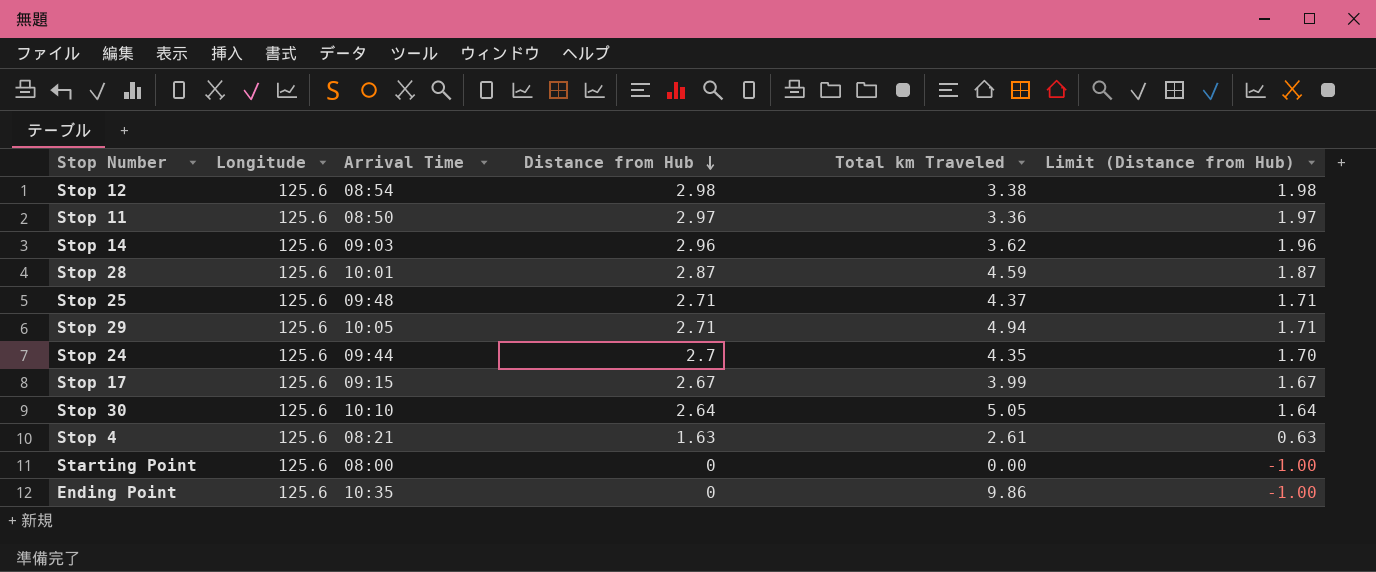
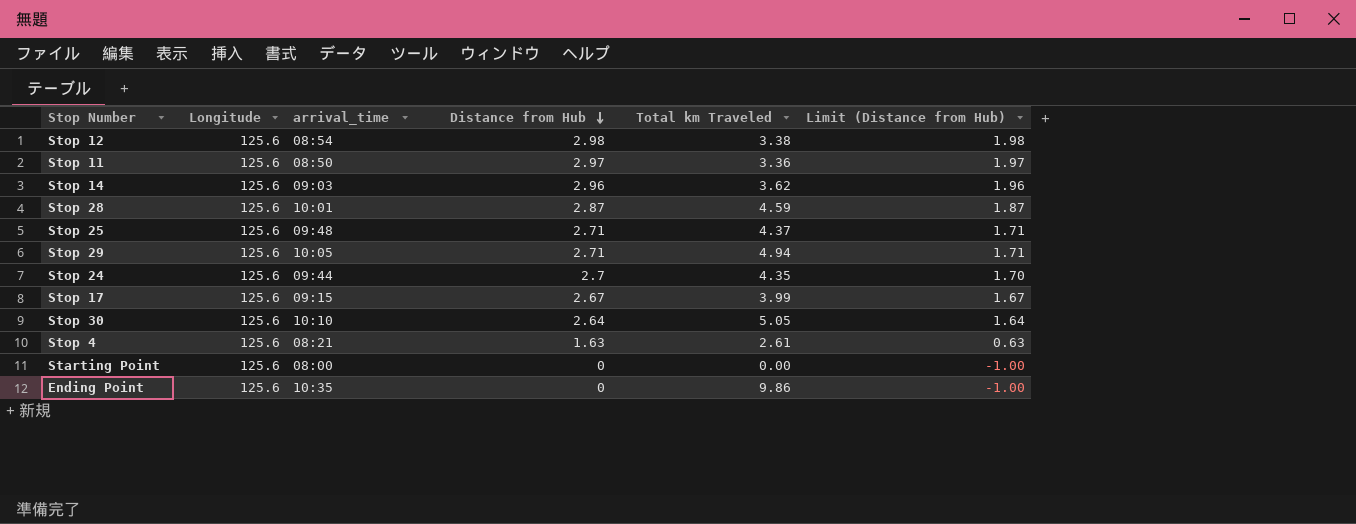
column name: Arrival Time -> arrival_time

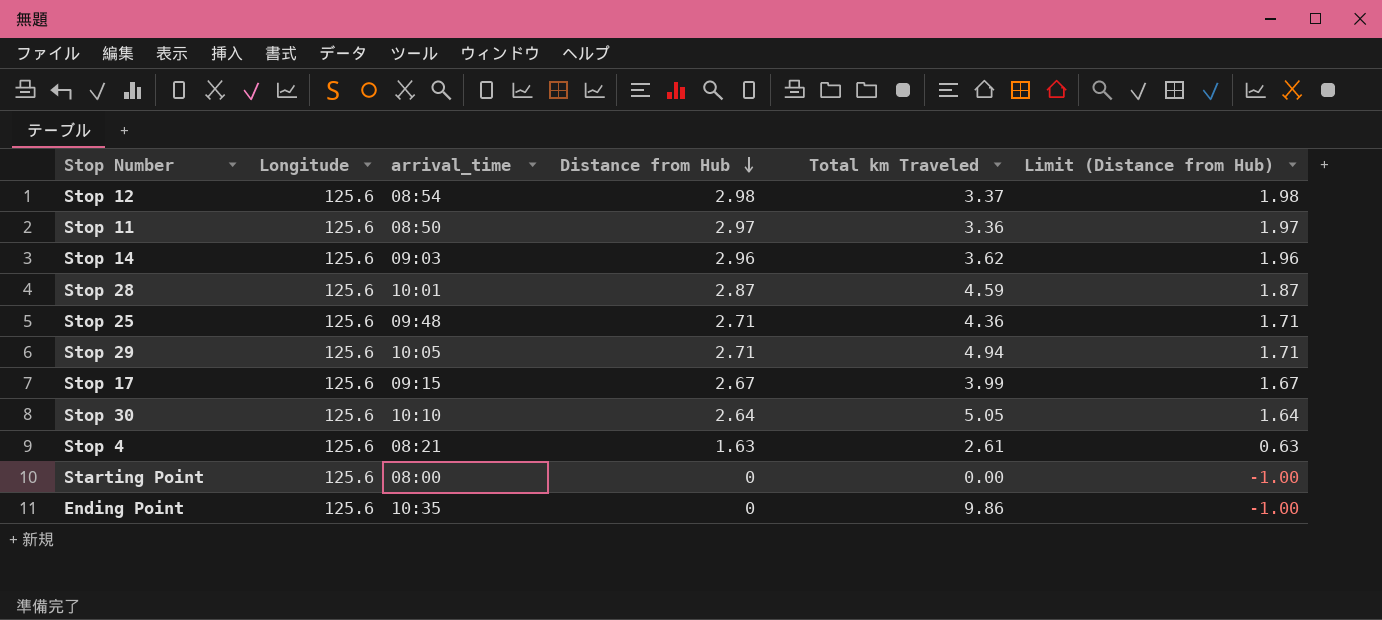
row Stop 24: 125.6 | 09:44 | 2.7 | 4.35 | 1.70 -> none
Stop 12 | Total km Traveled: 3.38 -> 3.37
Stop 25 | Total km Traveled: 4.37 -> 4.36

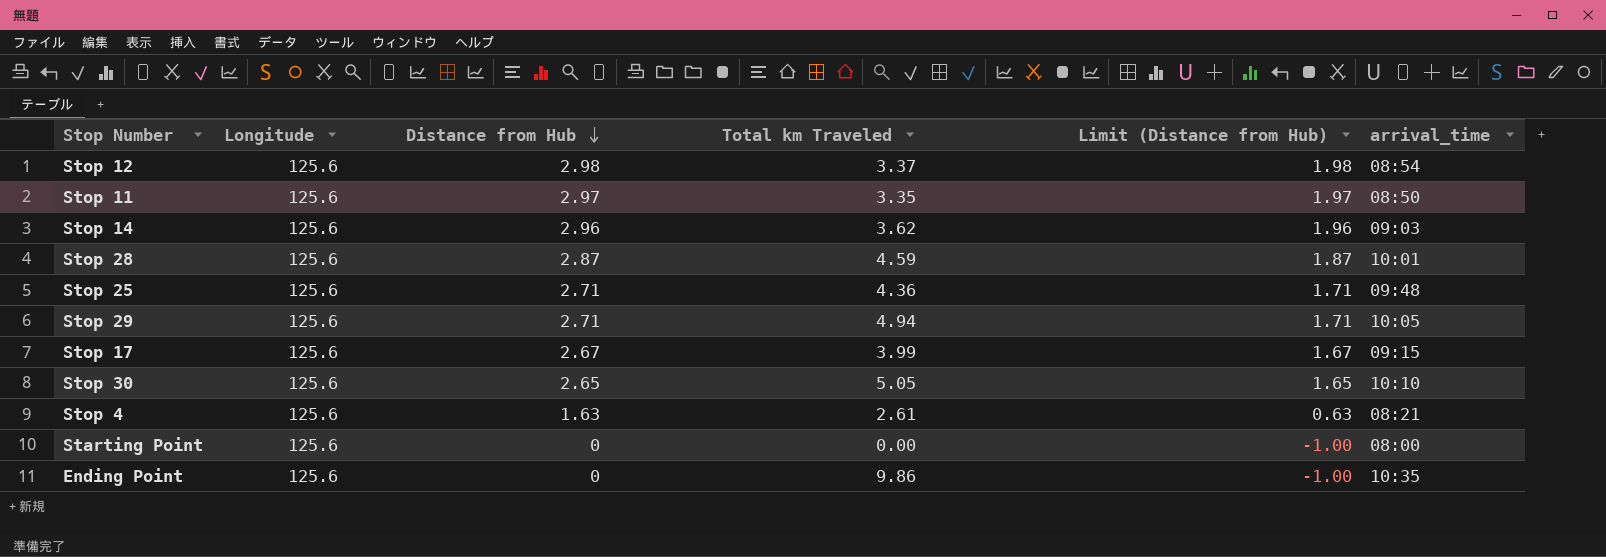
column arrival_time | position: 3 -> 6
Stop 11 | Total km Traveled: 3.36 -> 3.35
Stop 30 | Distance from Hub: 2.64 -> 2.65
Stop 30 | Limit (Distance from Hub): 1.64 -> 1.65

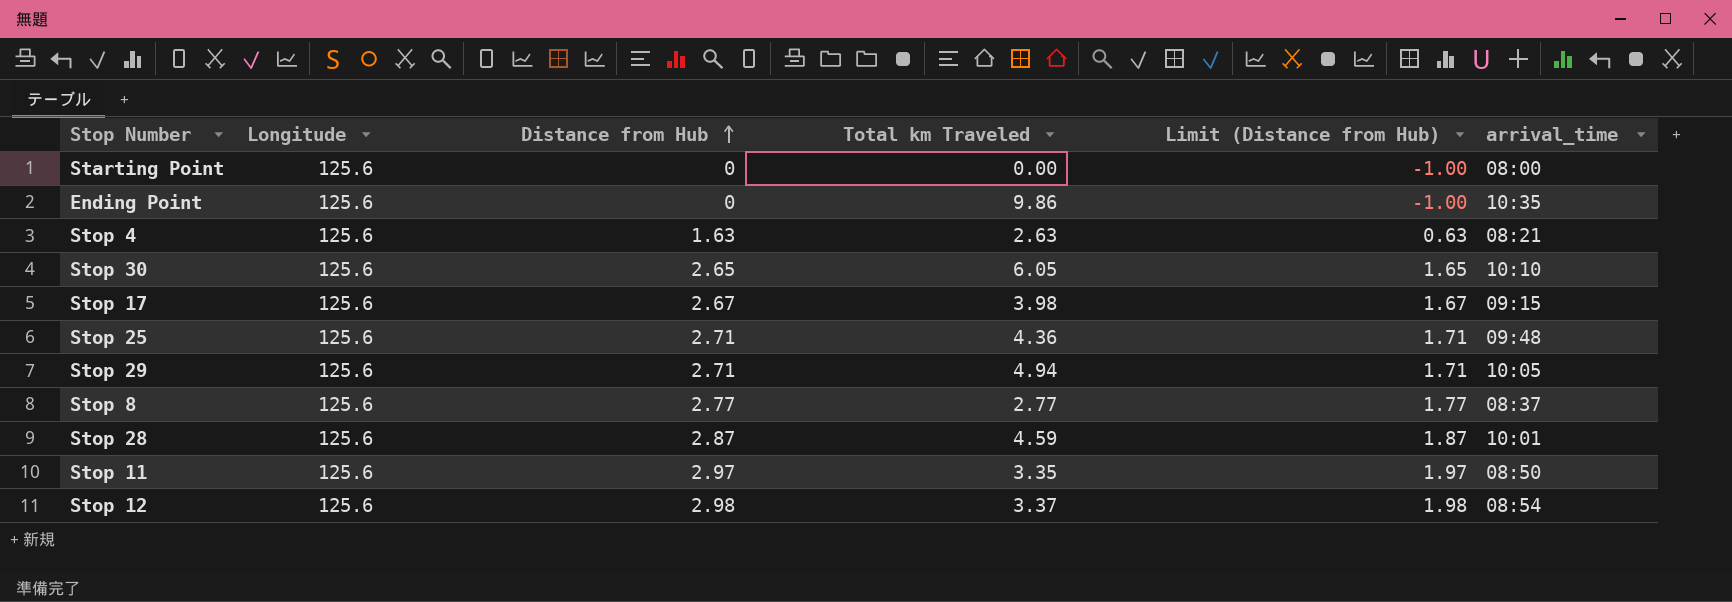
row order: Distance from Hub descending -> Distance from Hub ascending
row Stop 14: 125.6 | 2.96 | 3.62 | 1.96 | 09:03 -> none
Stop 4 | Total km Traveled: 2.61 -> 2.63
Stop 30 | Total km Traveled: 5.05 -> 6.05
Stop 17 | Total km Traveled: 3.99 -> 3.98
row Stop 8: none -> 125.6 | 2.77 | 2.77 | 1.77 | 08:37

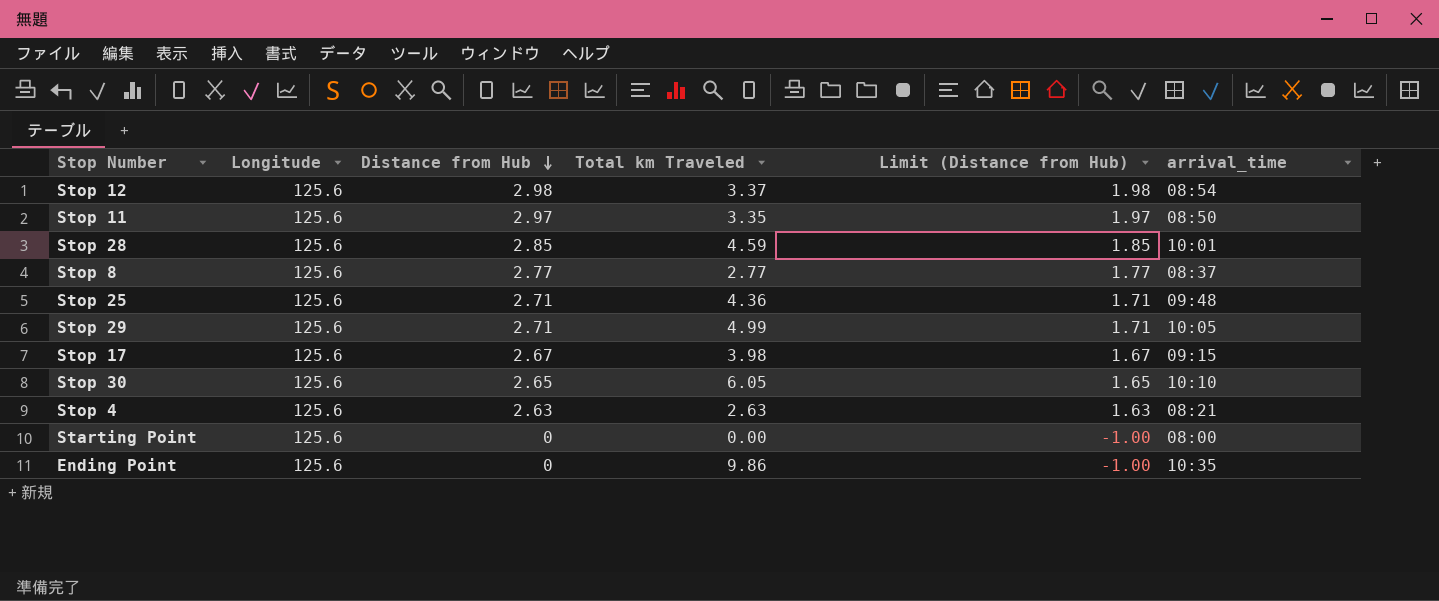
row order: Distance from Hub ascending -> Distance from Hub descending
Stop 28 | Distance from Hub: 2.87 -> 2.85
Stop 28 | Limit (Distance from Hub): 1.87 -> 1.85
Stop 29 | Total km Traveled: 4.94 -> 4.99
Stop 4 | Distance from Hub: 1.63 -> 2.63
Stop 4 | Limit (Distance from Hub): 0.63 -> 1.63

